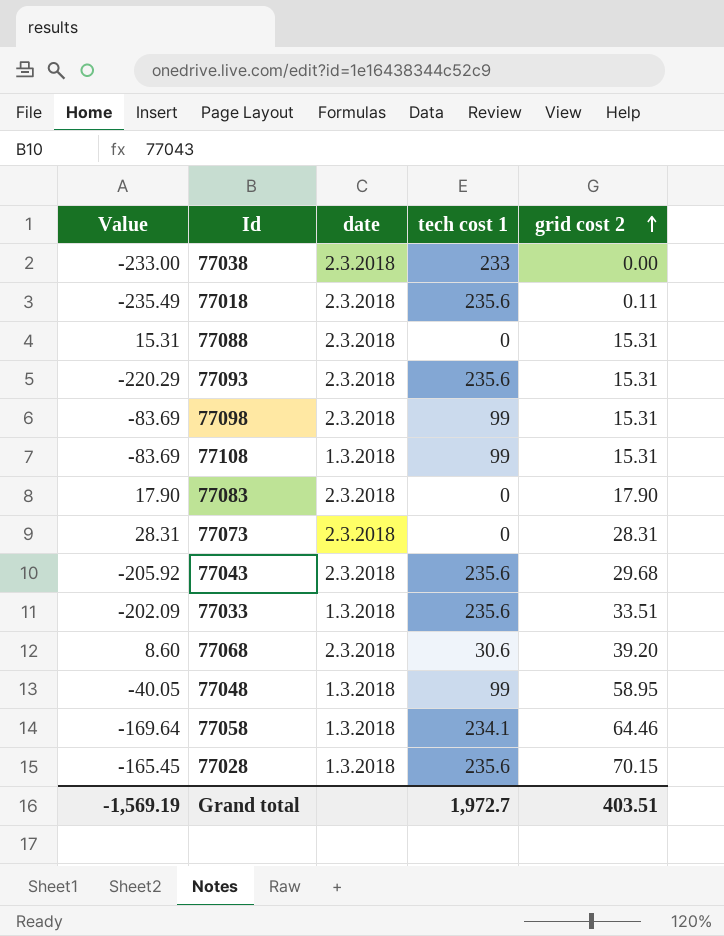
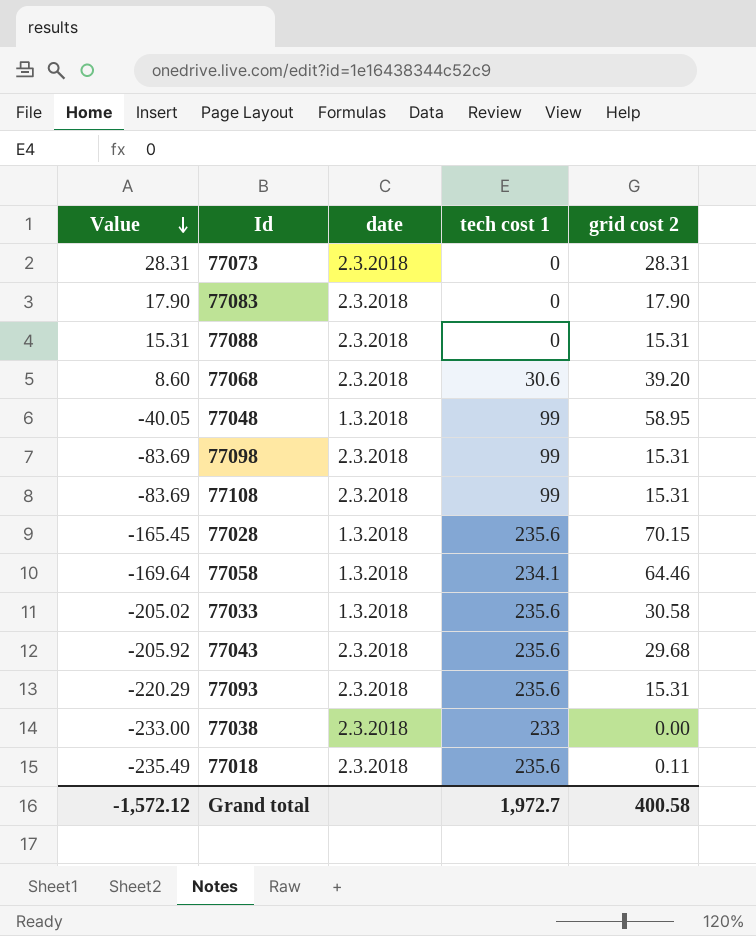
row order: grid cost 2 ascending -> Value descending
77108 | date: 1.3.2018 -> 2.3.2018
77033 | Value: -202.09 -> -205.02
77033 | grid cost 2: 33.51 -> 30.58
Grand total | Value: -1,569.19 -> -1,572.12
Grand total | grid cost 2: 403.51 -> 400.58

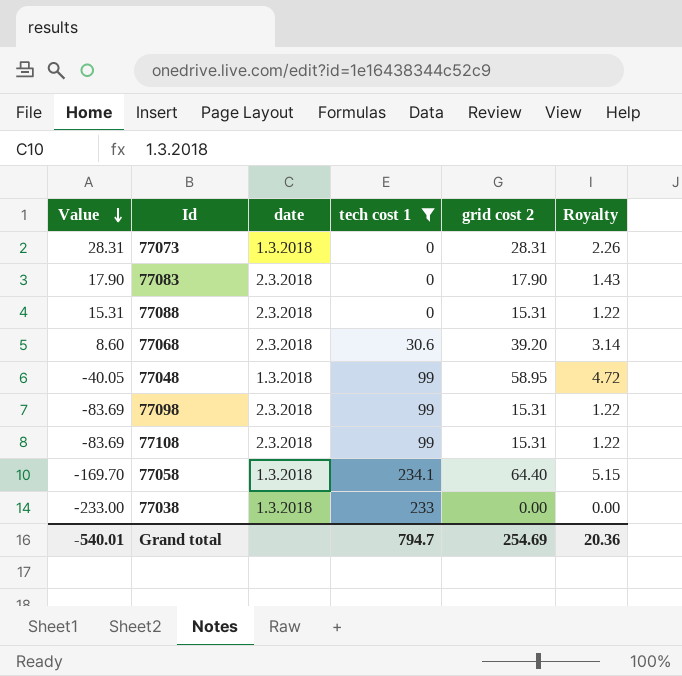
filter: none -> tech cost 1 != 235.6
column Royalty | formula: none -> [grid cost 2] * 0.08
77073 | date: 2.3.2018 -> 1.3.2018
77058 | Value: -169.64 -> -169.70
77058 | grid cost 2: 64.46 -> 64.40
77038 | date: 2.3.2018 -> 1.3.2018
Grand total | Value: -1,572.12 -> -540.01
Grand total | tech cost 1: 1,972.7 -> 794.7
Grand total | grid cost 2: 400.58 -> 254.69

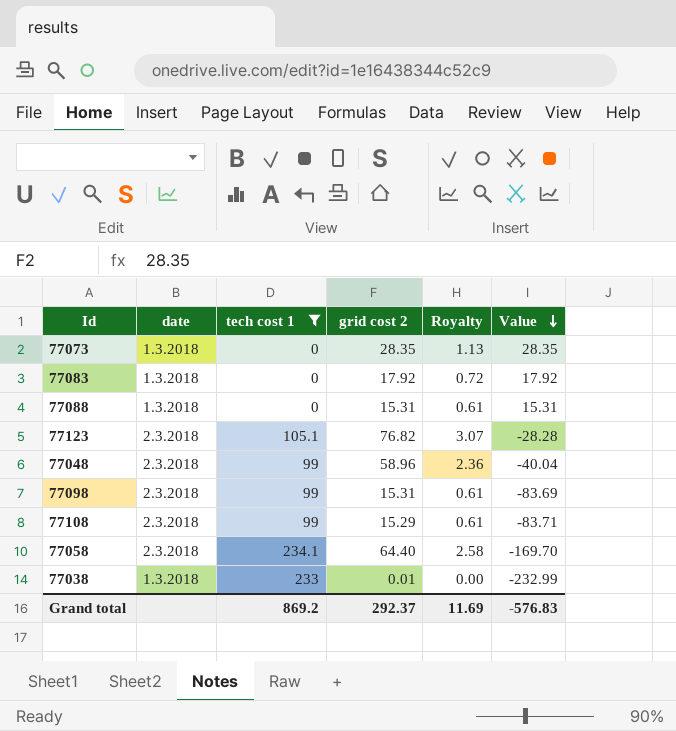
column Royalty | formula: [grid cost 2] * 0.08 -> [grid cost 2] * 0.04
column Value | position: 1 -> 6
row 77068: 8.60 | 2.3.2018 | 30.6 | 39.20 | 3.14 -> none
77073 | grid cost 2: 28.31 -> 28.35
77073 | Value: 28.31 -> 28.35
77083 | date: 2.3.2018 -> 1.3.2018
77083 | grid cost 2: 17.90 -> 17.92
77083 | Value: 17.90 -> 17.92
77088 | date: 2.3.2018 -> 1.3.2018
row 77123: none -> 2.3.2018 | 105.1 | 76.82 | 3.07 | -28.28
77048 | date: 1.3.2018 -> 2.3.2018
77048 | grid cost 2: 58.95 -> 58.96
77048 | Value: -40.05 -> -40.04
77108 | grid cost 2: 15.31 -> 15.29
77108 | Value: -83.69 -> -83.71
77058 | date: 1.3.2018 -> 2.3.2018
77038 | grid cost 2: 0.00 -> 0.01
77038 | Value: -233.00 -> -232.99
Grand total | tech cost 1: 794.7 -> 869.2
Grand total | grid cost 2: 254.69 -> 292.37
Grand total | Royalty: 20.36 -> 11.69
Grand total | Value: -540.01 -> -576.83

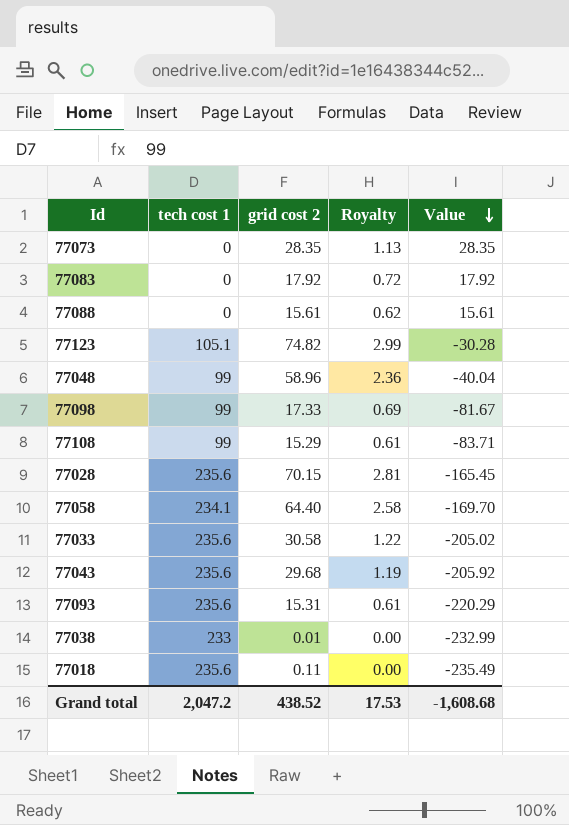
filter: tech cost 1 != 235.6 -> none
column date | position: 2 -> none
77088 | grid cost 2: 15.31 -> 15.61
77088 | Royalty: 0.61 -> 0.62
77088 | Value: 15.31 -> 15.61
77123 | grid cost 2: 76.82 -> 74.82
77123 | Royalty: 3.07 -> 2.99
77123 | Value: -28.28 -> -30.28
77098 | grid cost 2: 15.31 -> 17.33
77098 | Royalty: 0.61 -> 0.69
77098 | Value: -83.69 -> -81.67
Grand total | tech cost 1: 869.2 -> 2,047.2
Grand total | grid cost 2: 292.37 -> 438.52
Grand total | Royalty: 11.69 -> 17.53
Grand total | Value: -576.83 -> -1,608.68

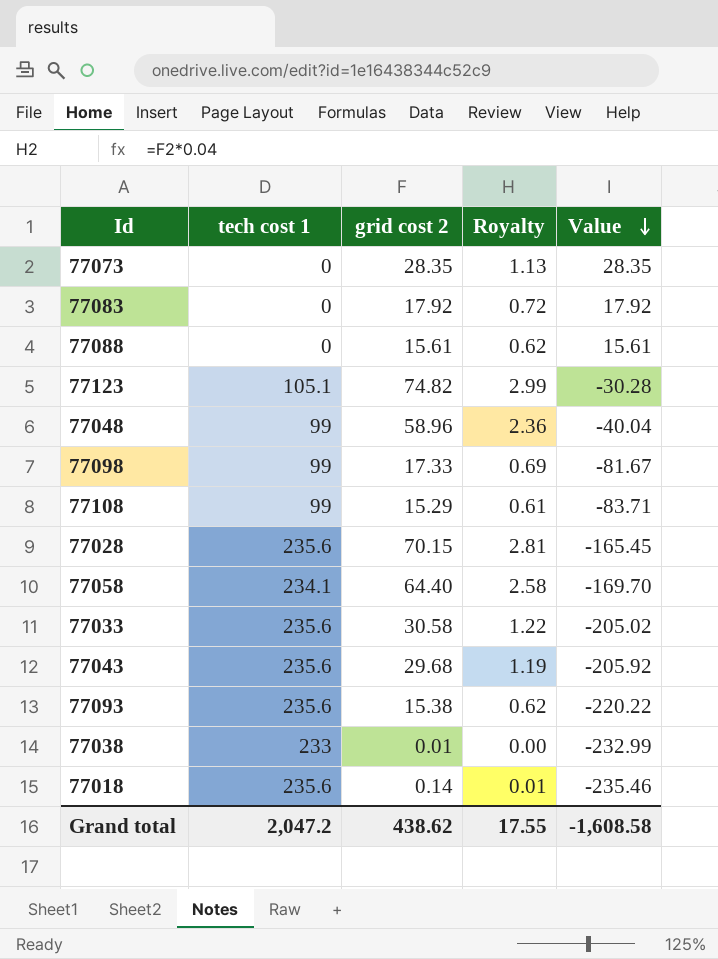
77093 | grid cost 2: 15.31 -> 15.38
77093 | Royalty: 0.61 -> 0.62
77093 | Value: -220.29 -> -220.22
77018 | grid cost 2: 0.11 -> 0.14
77018 | Royalty: 0.00 -> 0.01
77018 | Value: -235.49 -> -235.46
Grand total | grid cost 2: 438.52 -> 438.62
Grand total | Royalty: 17.53 -> 17.55
Grand total | Value: -1,608.68 -> -1,608.58

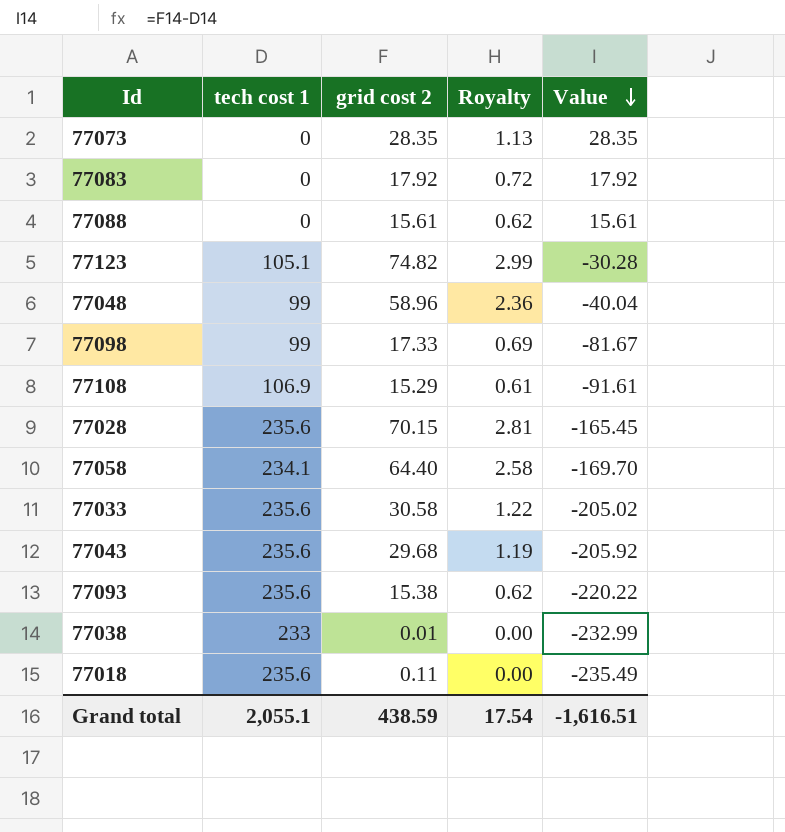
77108 | tech cost 1: 99 -> 106.9
77108 | Value: -83.71 -> -91.61
77018 | grid cost 2: 0.14 -> 0.11
77018 | Royalty: 0.01 -> 0.00
77018 | Value: -235.46 -> -235.49
Grand total | tech cost 1: 2,047.2 -> 2,055.1
Grand total | grid cost 2: 438.62 -> 438.59
Grand total | Royalty: 17.55 -> 17.54
Grand total | Value: -1,608.58 -> -1,616.51

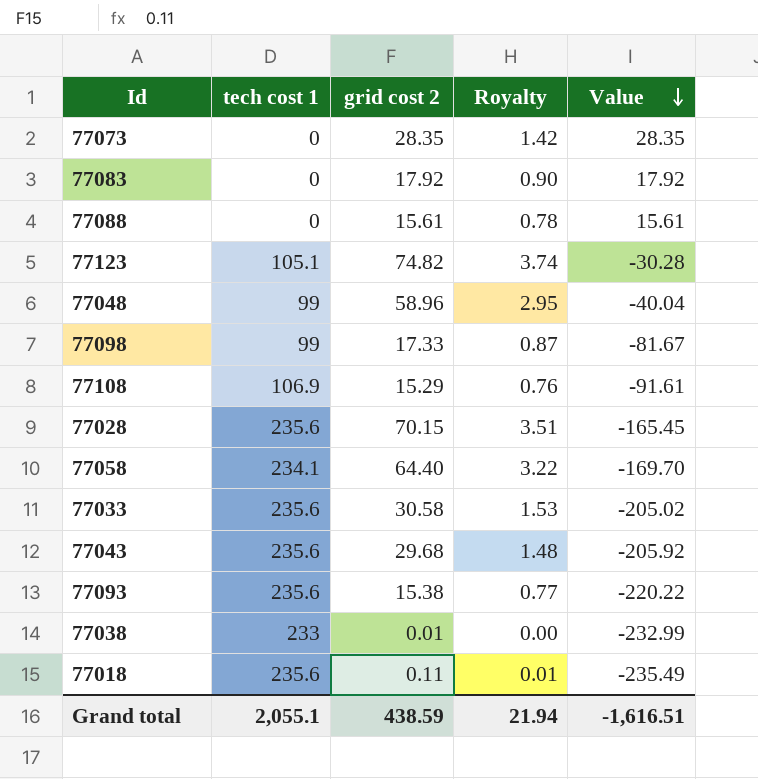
column Royalty | formula: [grid cost 2] * 0.04 -> [grid cost 2] * 0.05
Grand total | Royalty: 17.54 -> 21.94

